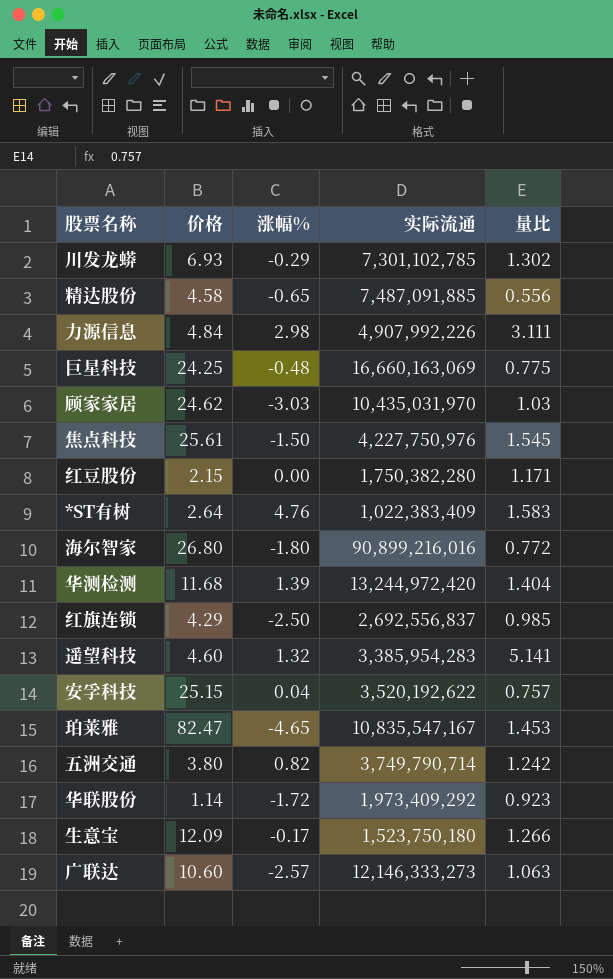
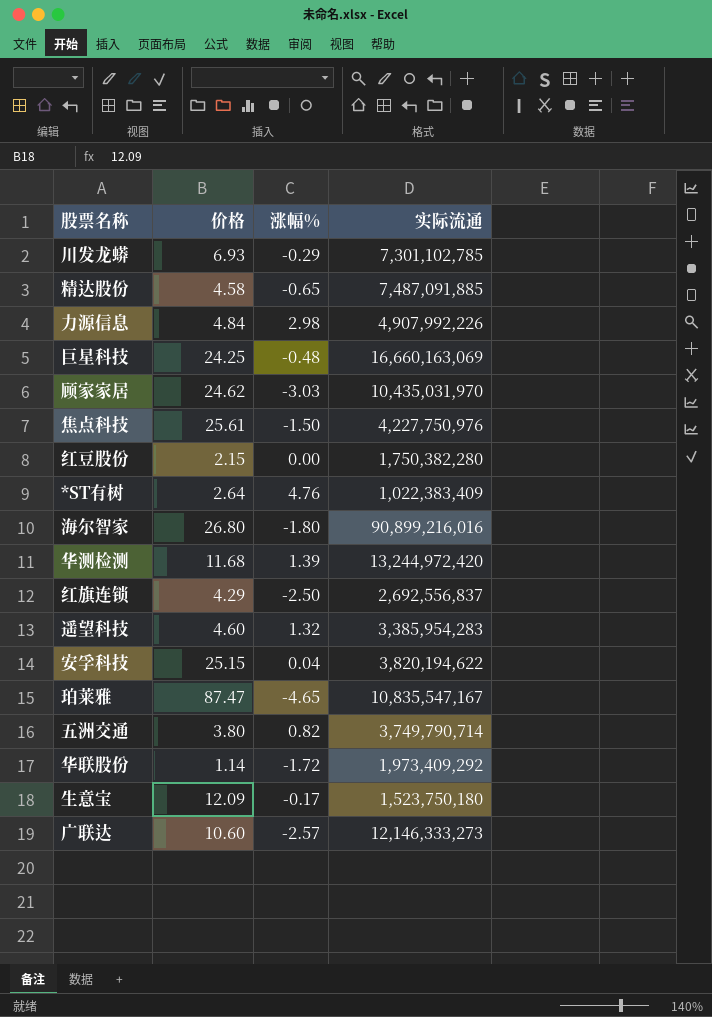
column 量比 | position: 5 -> none
安孚科技 | 实际流通: 3,520,192,622 -> 3,820,194,622
珀莱雅 | 价格: 82.47 -> 87.47

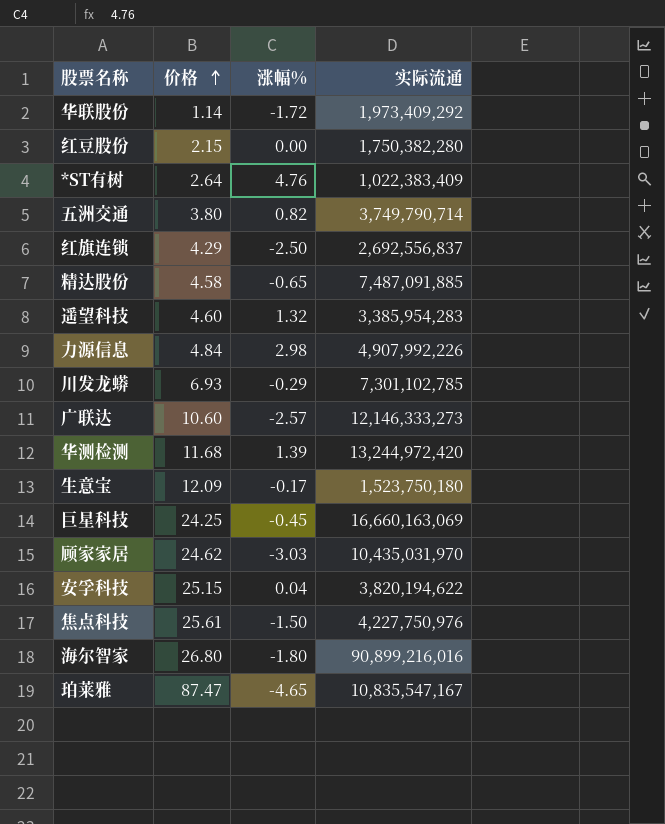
row order: none -> 价格 ascending
巨星科技 | 涨幅%: -0.48 -> -0.45

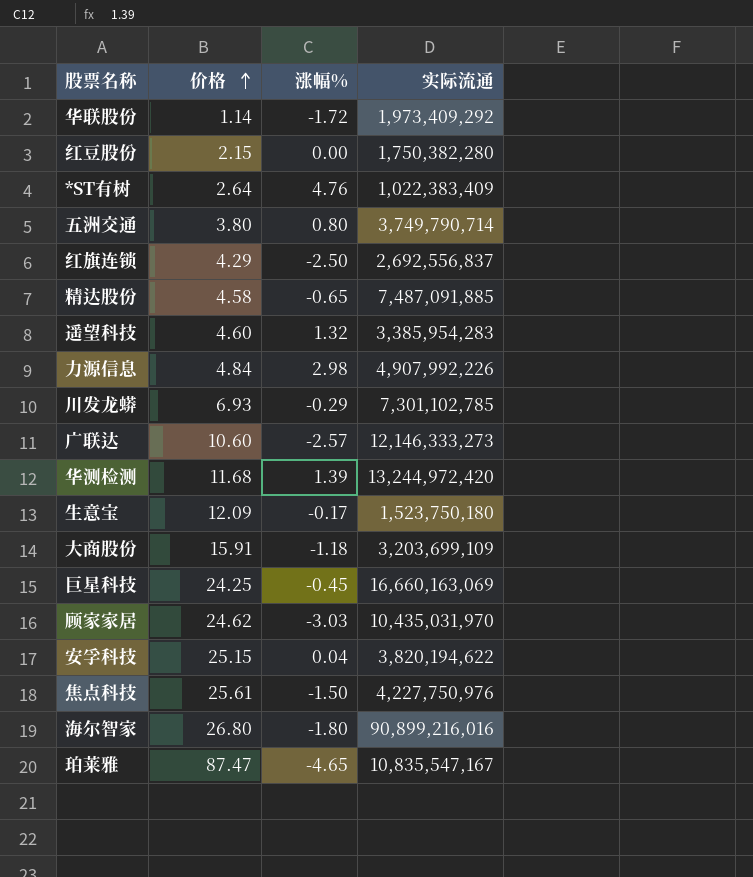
五洲交通 | 涨幅%: 0.82 -> 0.80
row 大商股份: none -> 15.91 | -1.18 | 3,203,699,109

